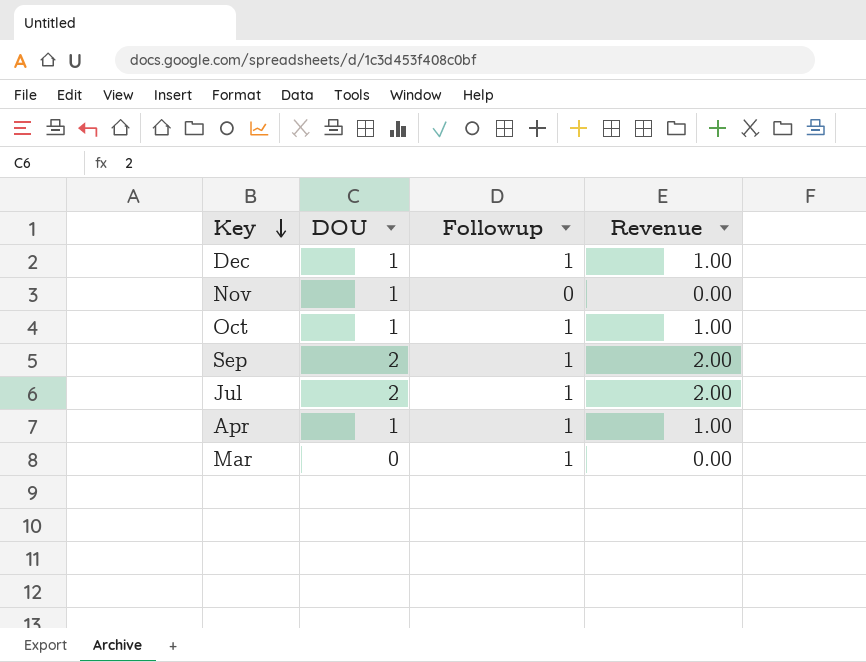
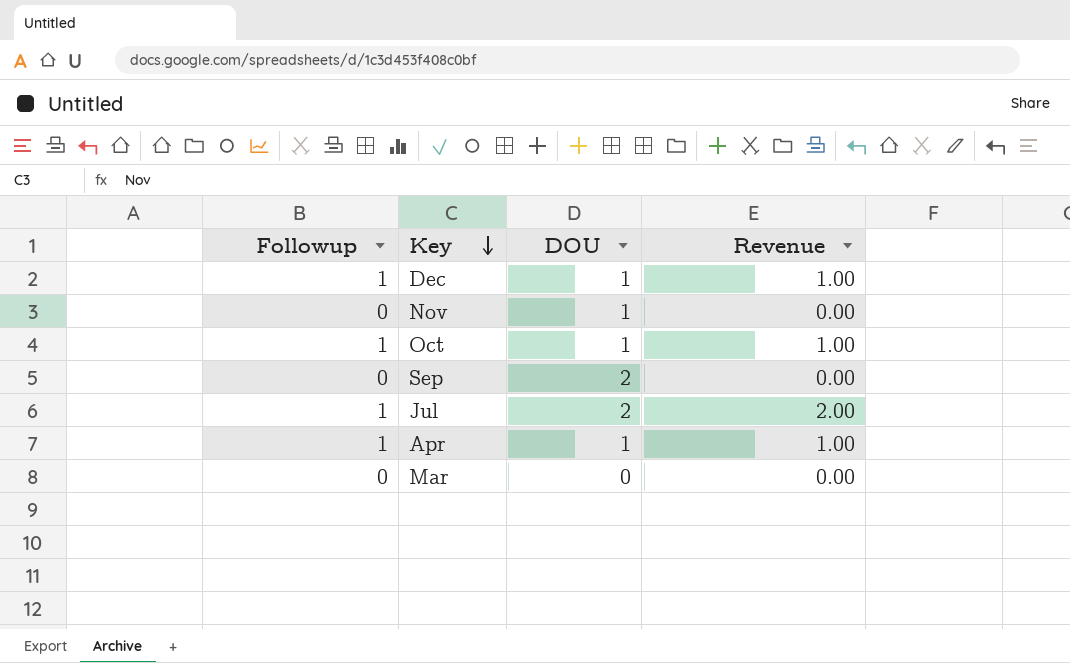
column Followup | position: 3 -> 1
Sep | Followup: 1 -> 0
Sep | Revenue: 2.00 -> 0.00
Mar | Followup: 1 -> 0

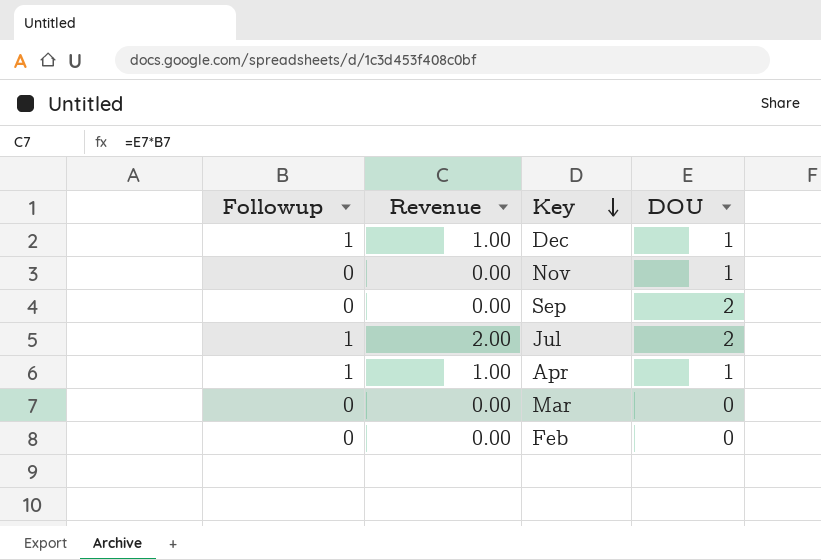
column Revenue | position: 4 -> 2
row Oct: 1 | 1 | 1.00 -> none
row Feb: none -> 0 | 0.00 | 0

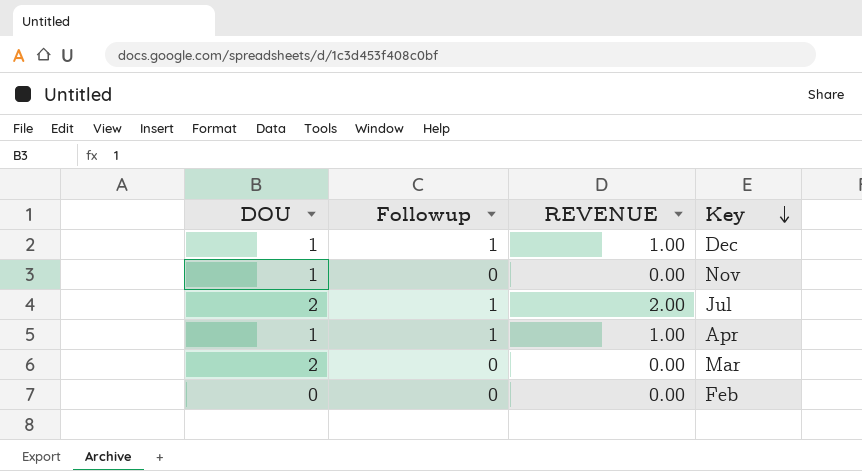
column DOU | position: 4 -> 1
column name: Revenue -> REVENUE
row Sep: 0 | 0.00 | 2 -> none
Mar | DOU: 0 -> 2

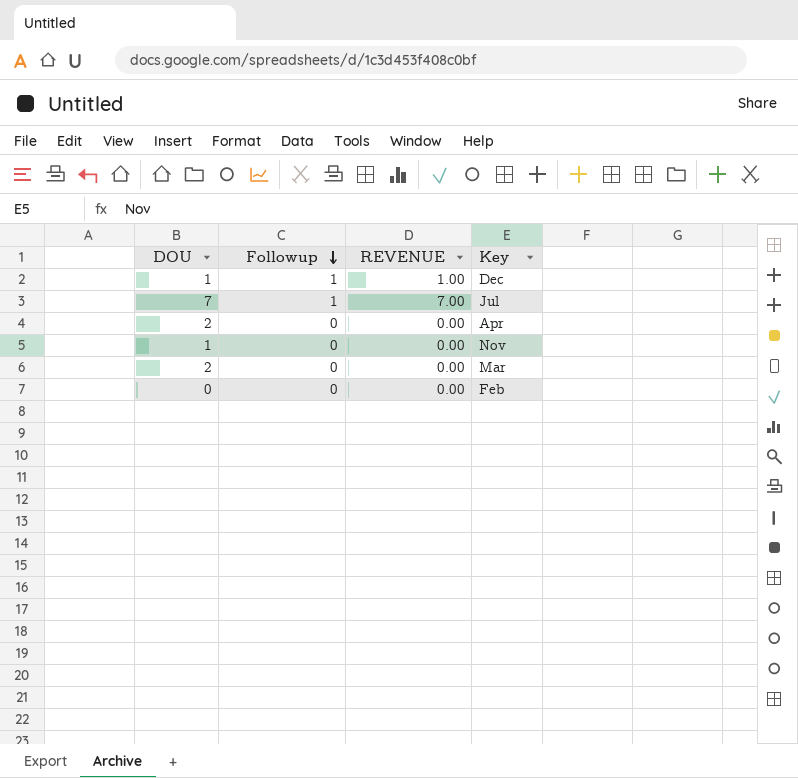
row order: Key descending -> Followup descending
Jul | DOU: 2 -> 7
Jul | REVENUE: 2.00 -> 7.00
Apr | DOU: 1 -> 2
Apr | Followup: 1 -> 0
Apr | REVENUE: 1.00 -> 0.00

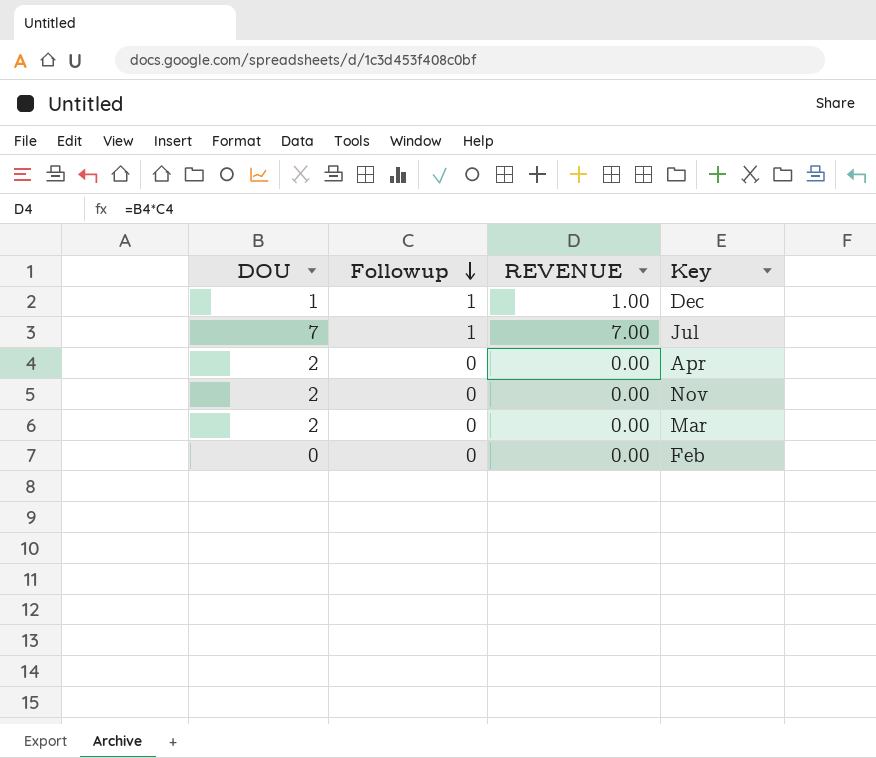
Nov | DOU: 1 -> 2

